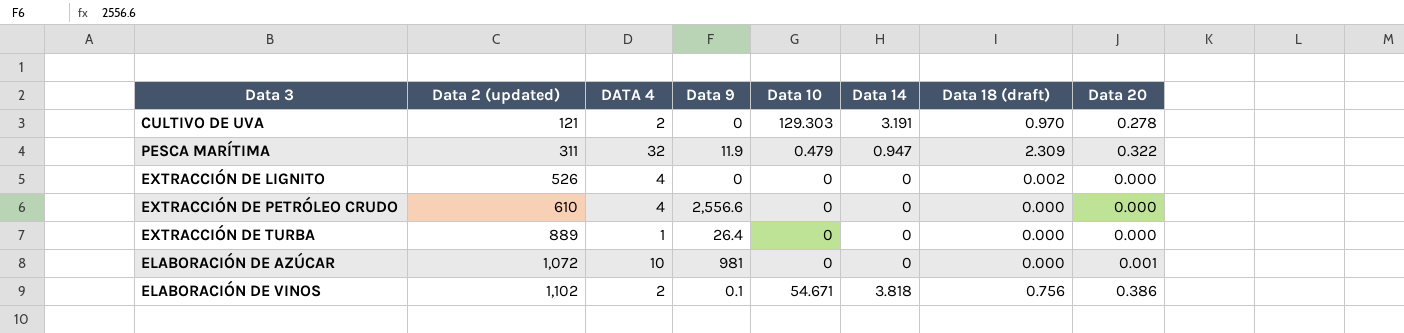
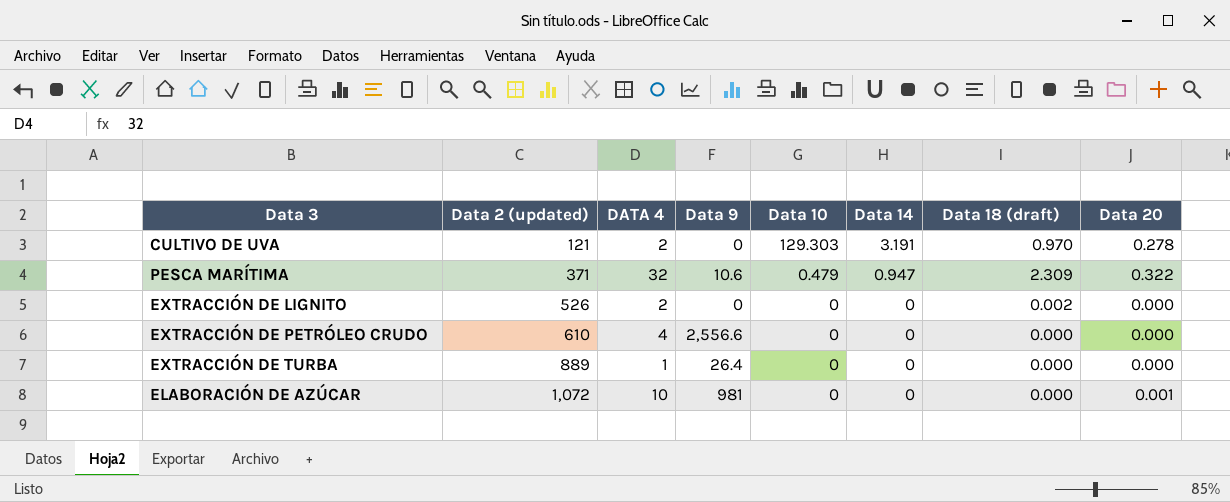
row ELABORACIÓN DE VINOS: 1,102 | 2 | 0.1 | 54.671 | 3.818 | 0.756 | 0.386 -> none
PESCA MARÍTIMA | Data 2 (updated): 311 -> 371
PESCA MARÍTIMA | Data 9: 11.9 -> 10.6
EXTRACCIÓN DE LIGNITO | DATA 4: 4 -> 2

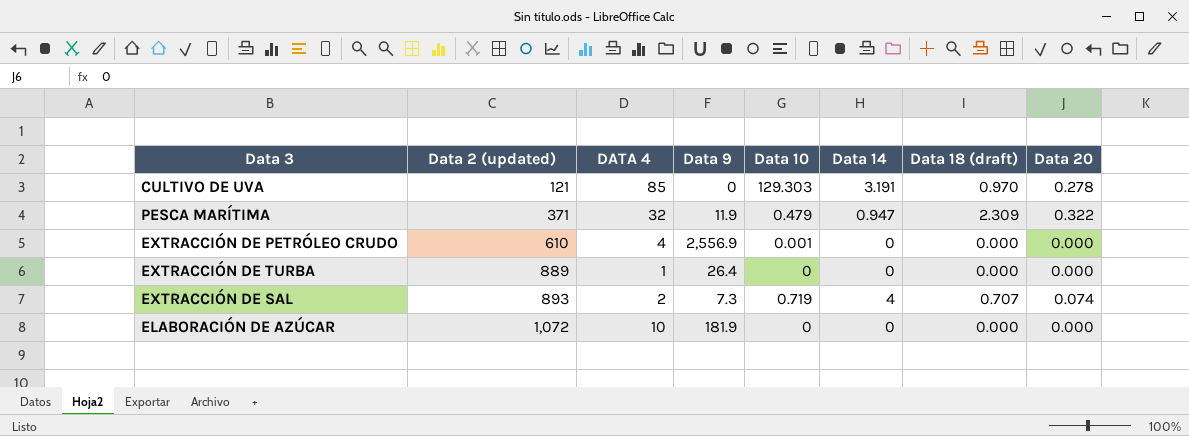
row EXTRACCIÓN DE LIGNITO: 526 | 2 | 0 | 0 | 0 | 0.002 | 0.000 -> none
CULTIVO DE UVA | DATA 4: 2 -> 85
PESCA MARÍTIMA | Data 9: 10.6 -> 11.9
EXTRACCIÓN DE PETRÓLEO CRUDO | Data 9: 2,556.6 -> 2,556.9
EXTRACCIÓN DE PETRÓLEO CRUDO | Data 10: 0 -> 0.001
row EXTRACCIÓN DE SAL: none -> 893 | 2 | 7.3 | 0.719 | 4 | 0.707 | 0.074
ELABORACIÓN DE AZÚCAR | Data 9: 981 -> 181.9
ELABORACIÓN DE AZÚCAR | Data 20: 0.001 -> 0.000

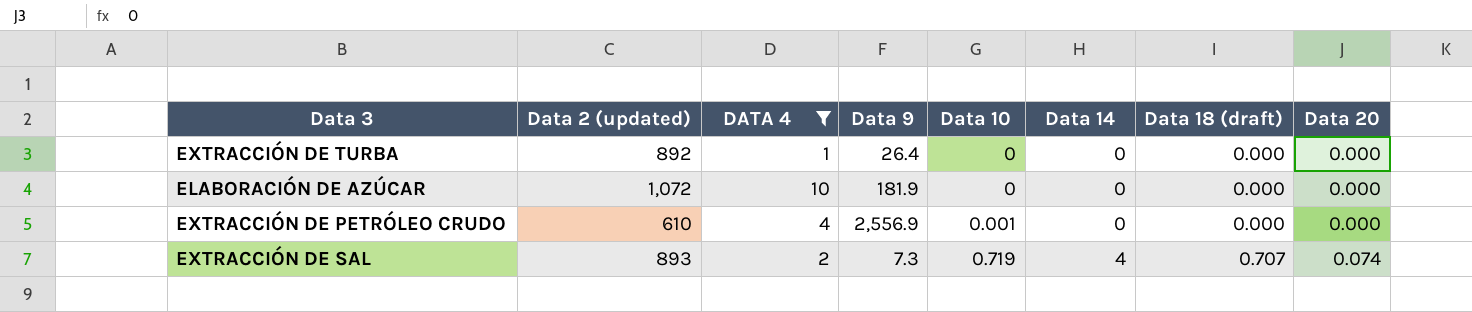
filter: none -> DATA 4 <= 10
row order: Data 2 (updated) ascending -> Data 10 ascending
EXTRACCIÓN DE TURBA | Data 2 (updated): 889 -> 892

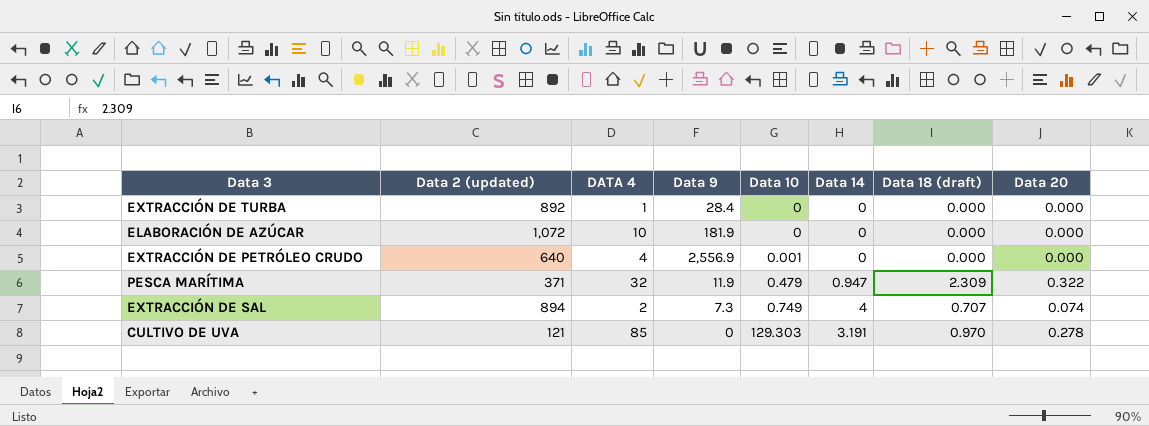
filter: DATA 4 <= 10 -> none
EXTRACCIÓN DE TURBA | Data 9: 26.4 -> 28.4
EXTRACCIÓN DE PETRÓLEO CRUDO | Data 2 (updated): 610 -> 640
EXTRACCIÓN DE SAL | Data 2 (updated): 893 -> 894
EXTRACCIÓN DE SAL | Data 10: 0.719 -> 0.749

